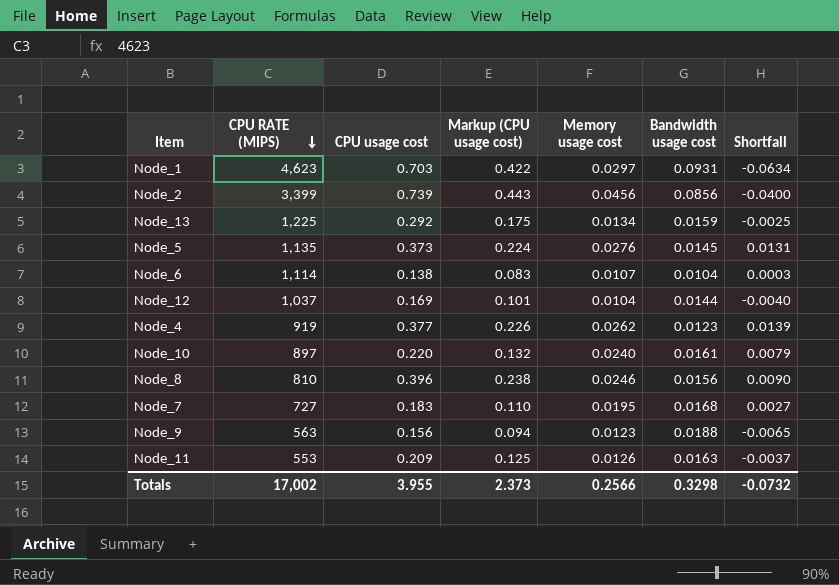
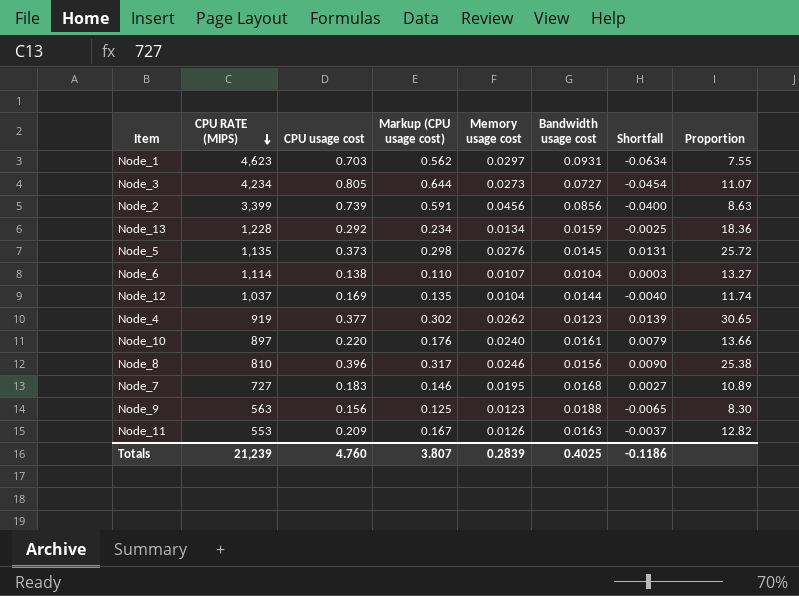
column Markup (CPU usage cost) | formula: [CPU usage cost] * 0.6 -> [CPU usage cost] * 0.8
column Proportion | formula: none -> [CPU usage cost] / [Bandwidth usage cost]
row Node_3: none -> 4,234 | 0.805 | 0.644 | 0.0273 | 0.0727 | -0.0454 | 11.07
Node_13 | CPU RATE (MIPS): 1,225 -> 1,228
Totals | CPU RATE (MIPS): 17,002 -> 21,239
Totals | CPU usage cost: 3.955 -> 4.760
Totals | Markup (CPU usage cost): 2.373 -> 3.807
Totals | Memory usage cost: 0.2566 -> 0.2839
Totals | Bandwidth usage cost: 0.3298 -> 0.4025
Totals | Shortfall: -0.0732 -> -0.1186

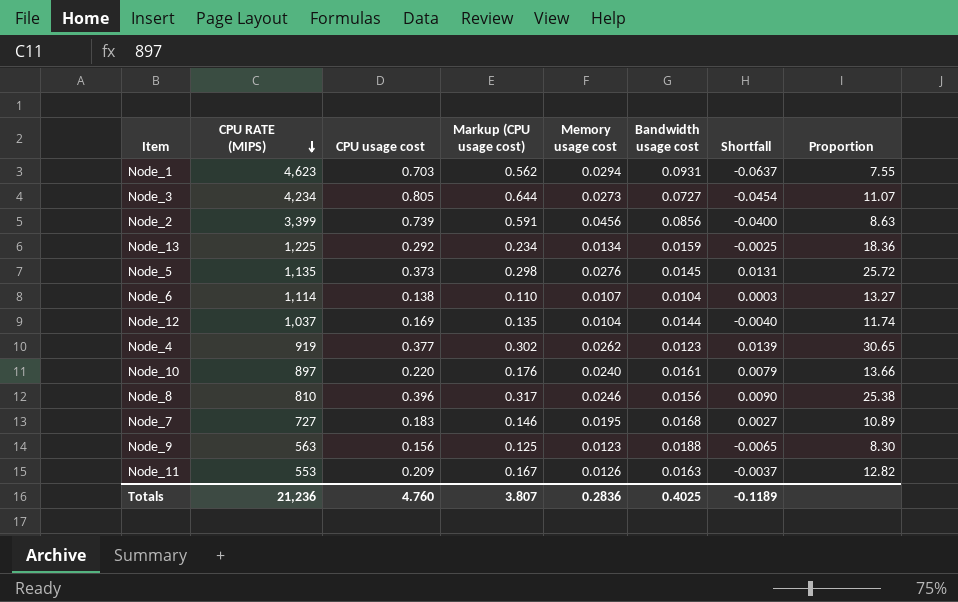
Node_1 | Memory usage cost: 0.0297 -> 0.0294
Node_1 | Shortfall: -0.0634 -> -0.0637
Node_13 | CPU RATE (MIPS): 1,228 -> 1,225
Totals | CPU RATE (MIPS): 21,239 -> 21,236
Totals | Memory usage cost: 0.2839 -> 0.2836
Totals | Shortfall: -0.1186 -> -0.1189

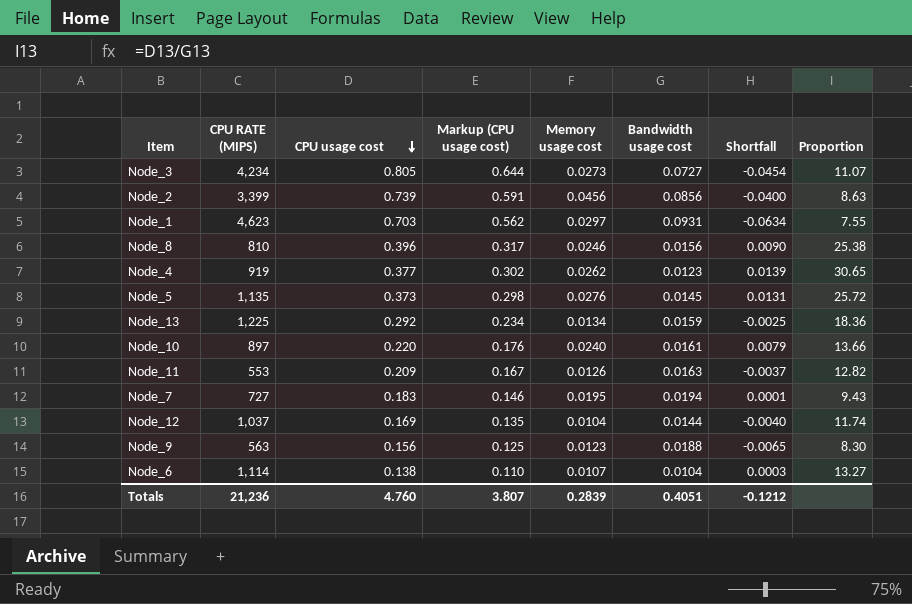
row order: CPU RATE (MIPS) descending -> CPU usage cost descending
Node_1 | Memory usage cost: 0.0294 -> 0.0297
Node_1 | Shortfall: -0.0637 -> -0.0634
Node_7 | Bandwidth usage cost: 0.0168 -> 0.0194
Node_7 | Shortfall: 0.0027 -> 0.0001
Node_7 | Proportion: 10.89 -> 9.43
Totals | Memory usage cost: 0.2836 -> 0.2839
Totals | Bandwidth usage cost: 0.4025 -> 0.4051
Totals | Shortfall: -0.1189 -> -0.1212

